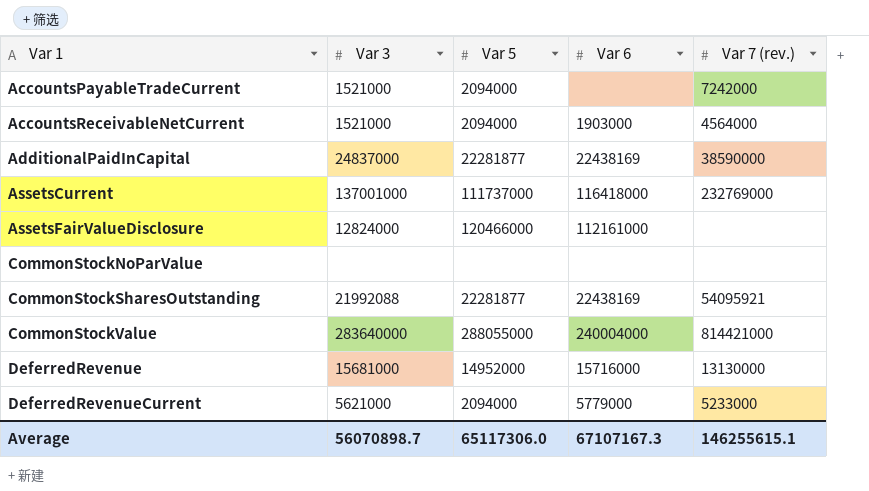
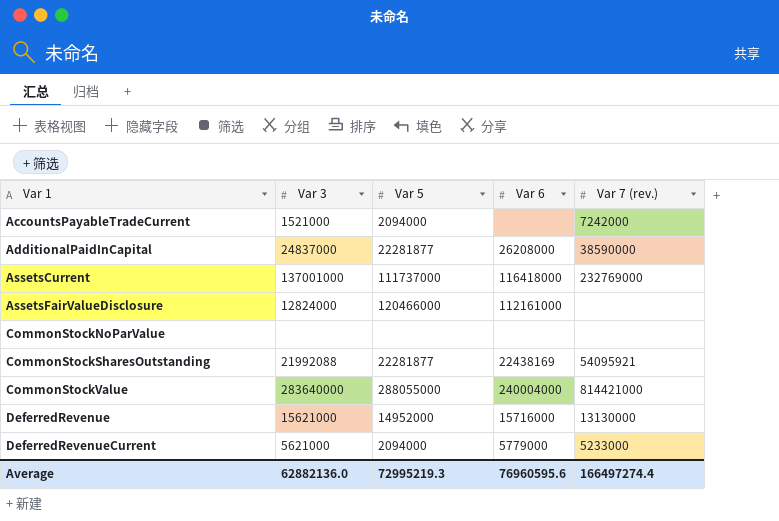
row AccountsReceivableNetCurrent: 1521000 | 2094000 | 1903000 | 4564000 -> none
AdditionalPaidInCapital | Var 6: 22438169 -> 26208000
DeferredRevenue | Var 3: 15681000 -> 15621000
Average | Var 3: 56070898.7 -> 62882136.0
Average | Var 5: 65117306.0 -> 72995219.3
Average | Var 6: 67107167.3 -> 76960595.6
Average | Var 7 (rev.): 146255615.1 -> 166497274.4

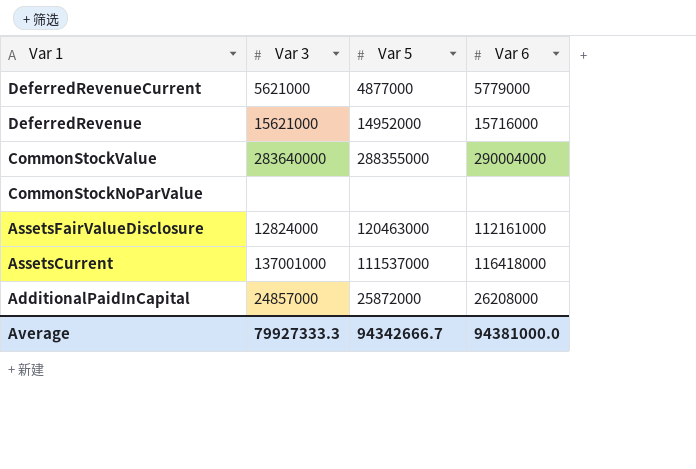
row order: Var 1 ascending -> Var 1 descending
column Var 7 (rev.) | position: 5 -> none
row AccountsPayableTradeCurrent: 1521000 | 2094000 | none | 7242000 -> none
row CommonStockSharesOutstanding: 21992088 | 22281877 | 22438169 | 54095921 -> none
DeferredRevenueCurrent | Var 5: 2094000 -> 4877000
CommonStockValue | Var 5: 288055000 -> 288355000
CommonStockValue | Var 6: 240004000 -> 290004000
AssetsFairValueDisclosure | Var 5: 120466000 -> 120463000
AssetsCurrent | Var 5: 111737000 -> 111537000
AdditionalPaidInCapital | Var 3: 24837000 -> 24857000
AdditionalPaidInCapital | Var 5: 22281877 -> 25872000
Average | Var 3: 62882136.0 -> 79927333.3
Average | Var 5: 72995219.3 -> 94342666.7
Average | Var 6: 76960595.6 -> 94381000.0

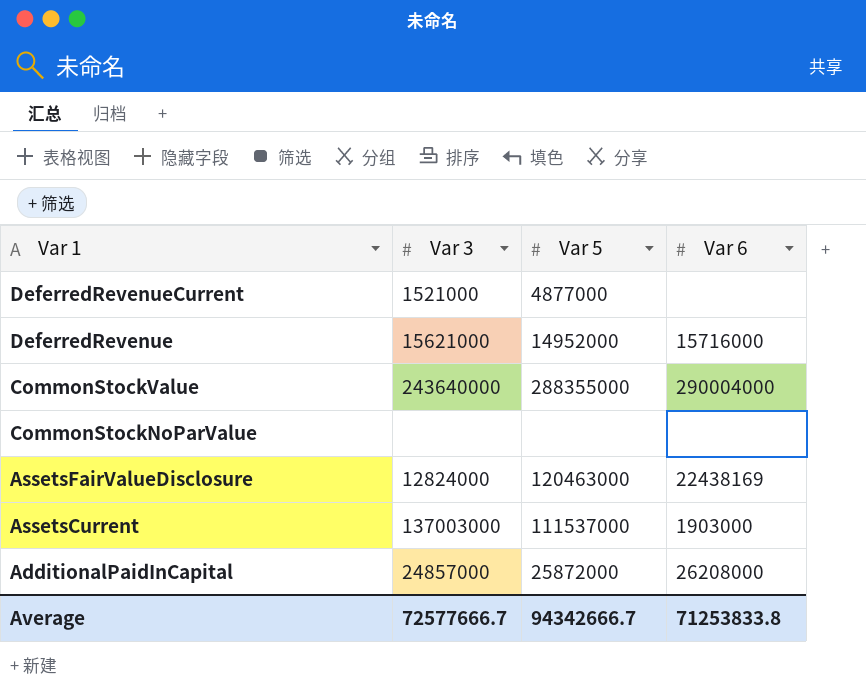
DeferredRevenueCurrent | Var 3: 5621000 -> 1521000
DeferredRevenueCurrent | Var 6: 5779000 -> none
CommonStockValue | Var 3: 283640000 -> 243640000
AssetsFairValueDisclosure | Var 6: 112161000 -> 22438169
AssetsCurrent | Var 3: 137001000 -> 137003000
AssetsCurrent | Var 6: 116418000 -> 1903000
Average | Var 3: 79927333.3 -> 72577666.7
Average | Var 6: 94381000.0 -> 71253833.8

